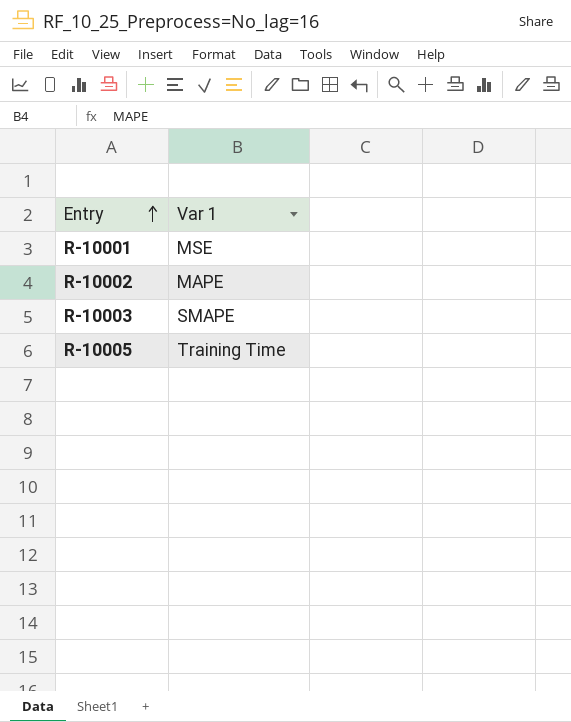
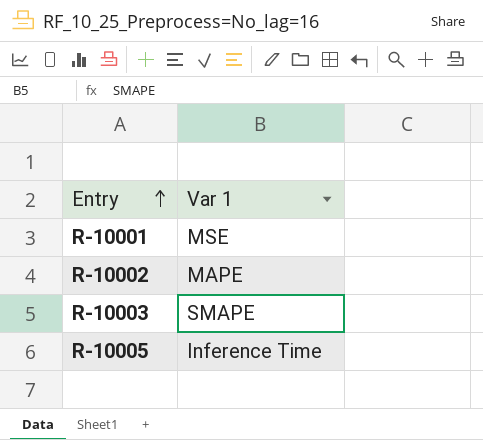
R-10005 | Var 1: Training Time -> Inference Time

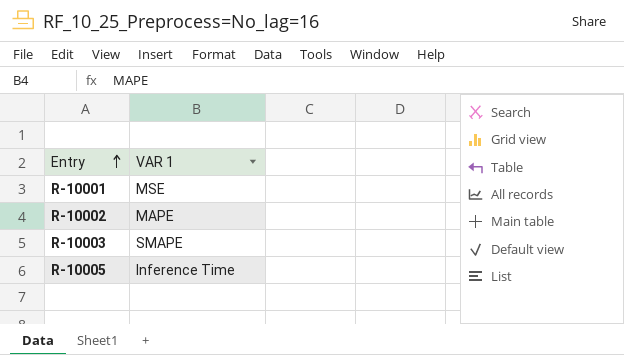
column name: Var 1 -> VAR 1

